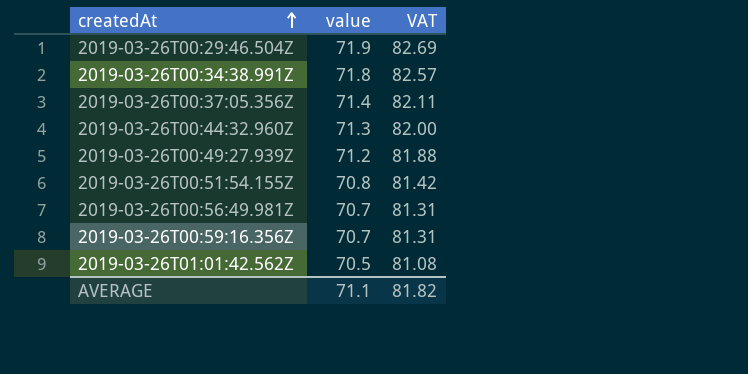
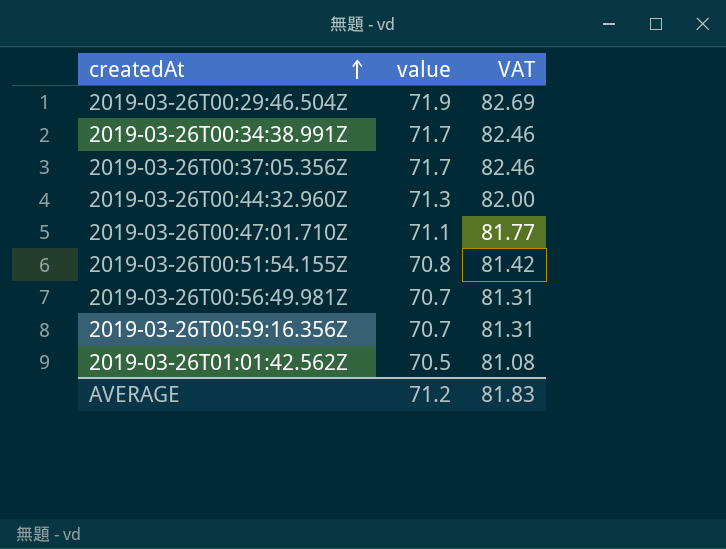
row 2019-03-26T00:49:27.939Z: 71.2 | 81.88 -> none
2019-03-26T00:34:38.991Z | value: 71.8 -> 71.7
2019-03-26T00:34:38.991Z | VAT: 82.57 -> 82.46
2019-03-26T00:37:05.356Z | value: 71.4 -> 71.7
2019-03-26T00:37:05.356Z | VAT: 82.11 -> 82.46
row 2019-03-26T00:47:01.710Z: none -> 71.1 | 81.77
AVERAGE | value: 71.1 -> 71.2
AVERAGE | VAT: 81.82 -> 81.83

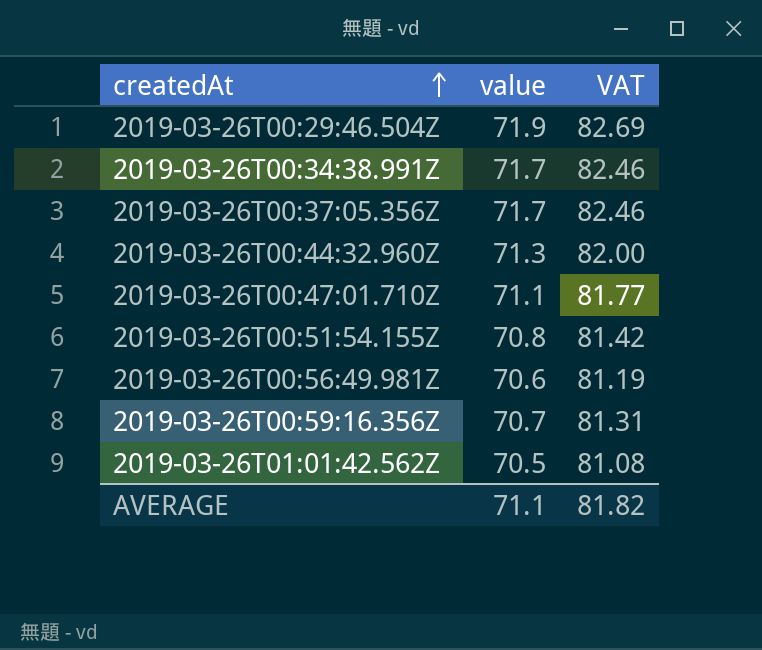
2019-03-26T00:56:49.981Z | value: 70.7 -> 70.6
2019-03-26T00:56:49.981Z | VAT: 81.31 -> 81.19
AVERAGE | value: 71.2 -> 71.1
AVERAGE | VAT: 81.83 -> 81.82

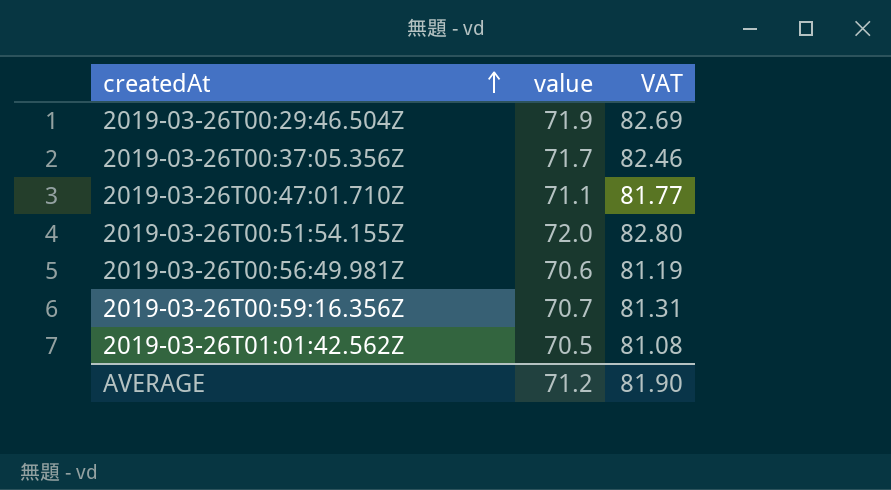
row 2019-03-26T00:34:38.991Z: 71.7 | 82.46 -> none
row 2019-03-26T00:44:32.960Z: 71.3 | 82.00 -> none
2019-03-26T00:51:54.155Z | value: 70.8 -> 72.0
2019-03-26T00:51:54.155Z | VAT: 81.42 -> 82.80
AVERAGE | value: 71.1 -> 71.2
AVERAGE | VAT: 81.82 -> 81.90

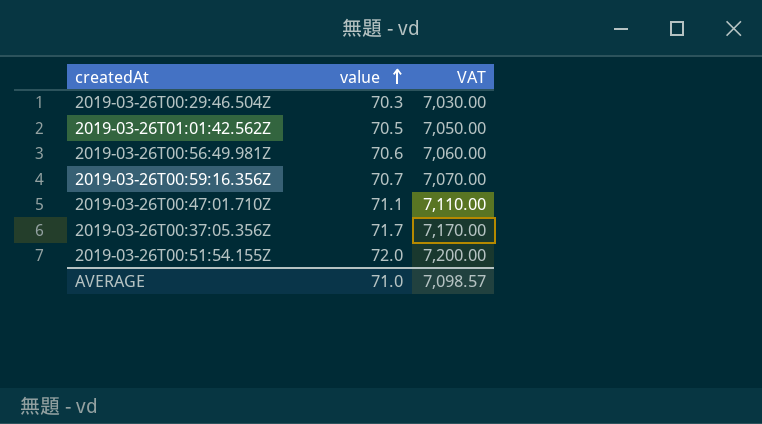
row order: createdAt ascending -> value ascending
column VAT | formula: [value] * 1.15 -> [value] * 100
2019-03-26T00:29:46.504Z | value: 71.9 -> 70.3
AVERAGE | value: 71.2 -> 71.0
AVERAGE | VAT: 81.90 -> 7,098.57

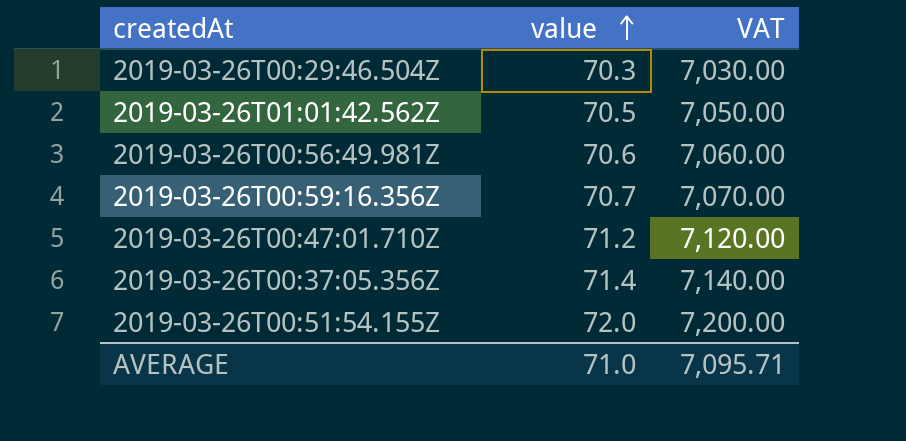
2019-03-26T00:47:01.710Z | value: 71.1 -> 71.2
2019-03-26T00:47:01.710Z | VAT: 7,110.00 -> 7,120.00
2019-03-26T00:37:05.356Z | value: 71.7 -> 71.4
2019-03-26T00:37:05.356Z | VAT: 7,170.00 -> 7,140.00
AVERAGE | VAT: 7,098.57 -> 7,095.71

